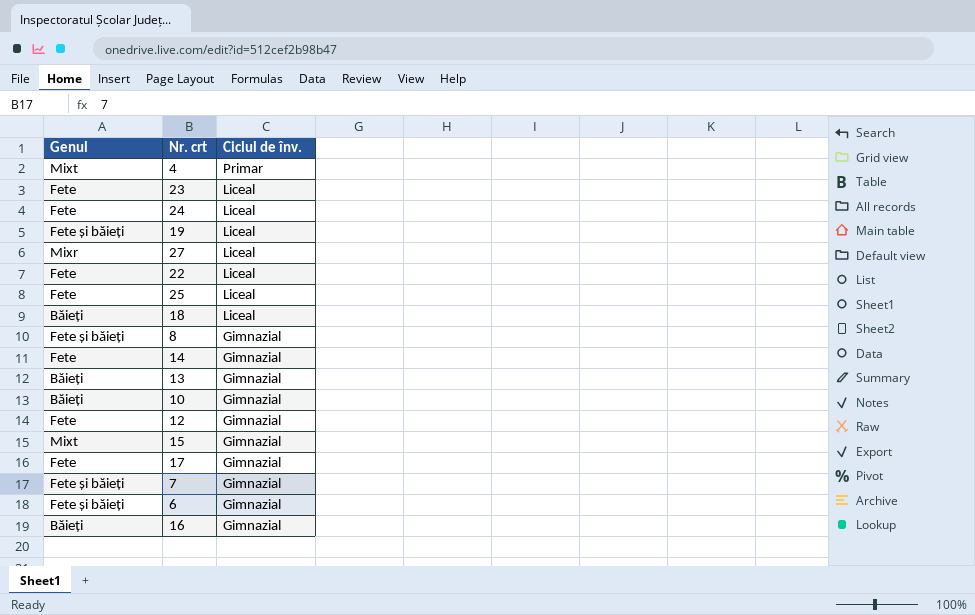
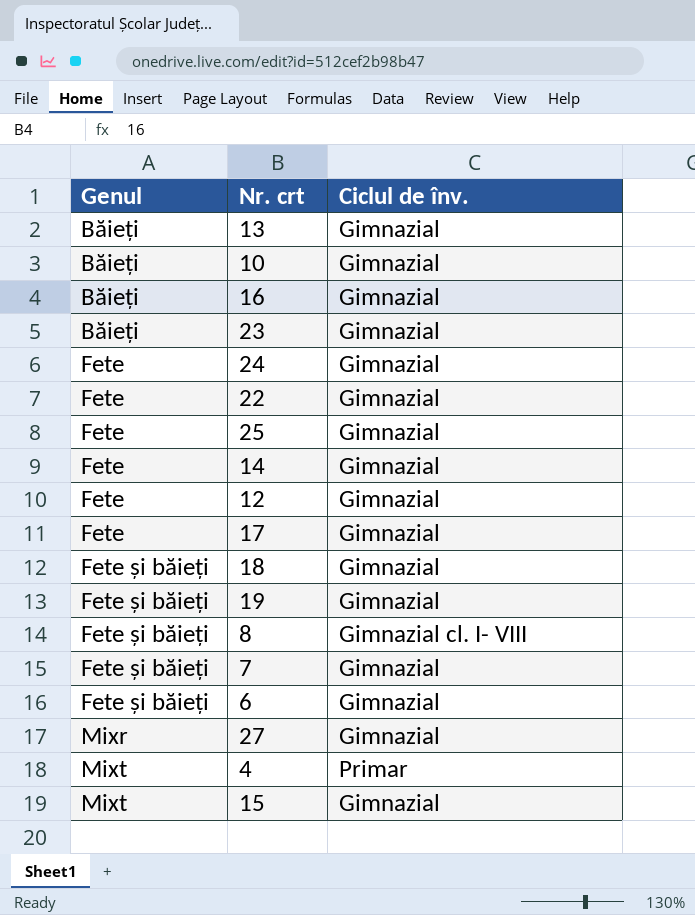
row order: Ciclul de înv. descending -> Genul ascending
23 | Genul: Fete -> Băieți
23 | Ciclul de înv.: Liceal -> Gimnazial
24 | Ciclul de înv.: Liceal -> Gimnazial
22 | Ciclul de înv.: Liceal -> Gimnazial
25 | Ciclul de înv.: Liceal -> Gimnazial
18 | Genul: Băieți -> Fete și băieți
18 | Ciclul de înv.: Liceal -> Gimnazial
19 | Ciclul de înv.: Liceal -> Gimnazial
8 | Ciclul de înv.: Gimnazial -> Gimnazial cl. I- VIII
27 | Ciclul de înv.: Liceal -> Gimnazial

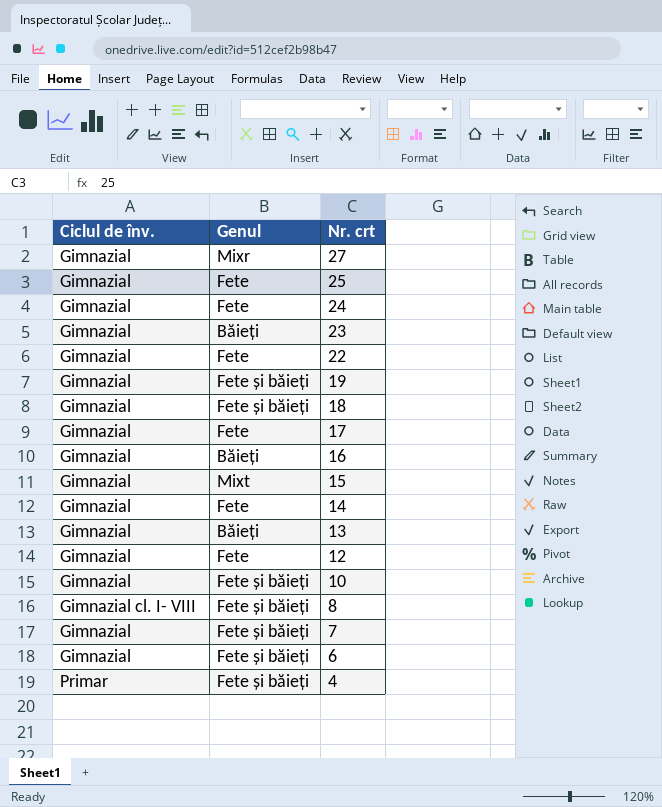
row order: Genul ascending -> Nr. crt descending
column Ciclul de înv. | position: 3 -> 1
10 | Genul: Băieți -> Fete și băieți
4 | Genul: Mixt -> Fete și băieți

